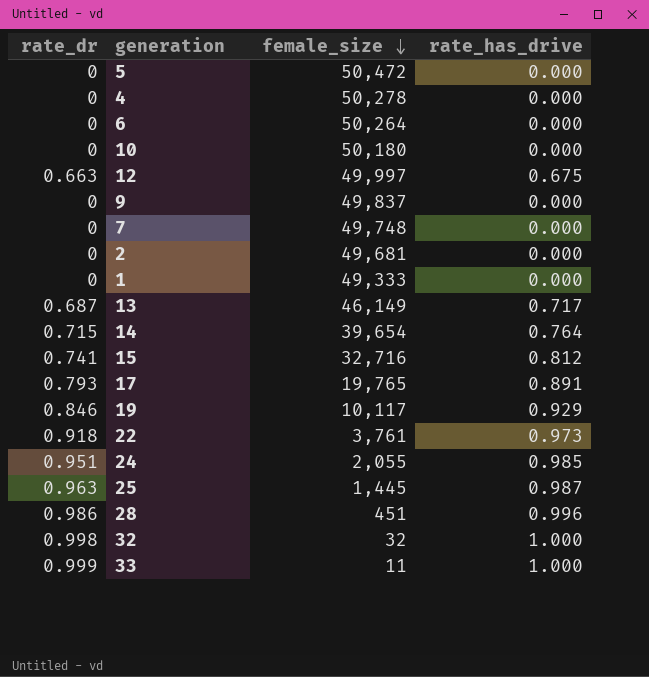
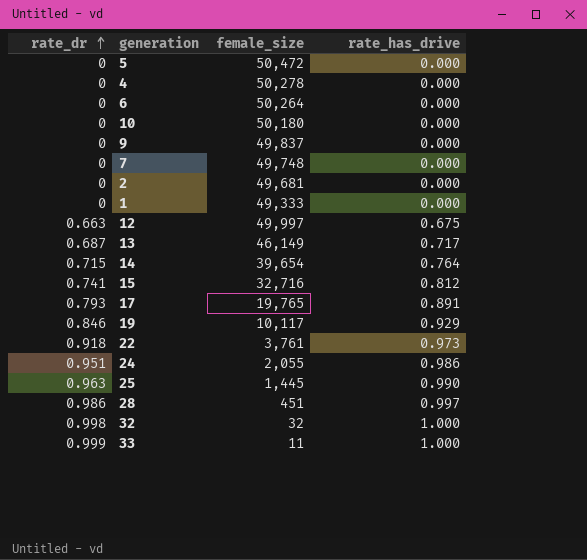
row order: female_size descending -> rate_dr ascending
24 | rate_has_drive: 0.985 -> 0.986
25 | rate_has_drive: 0.987 -> 0.990
28 | rate_has_drive: 0.996 -> 0.997

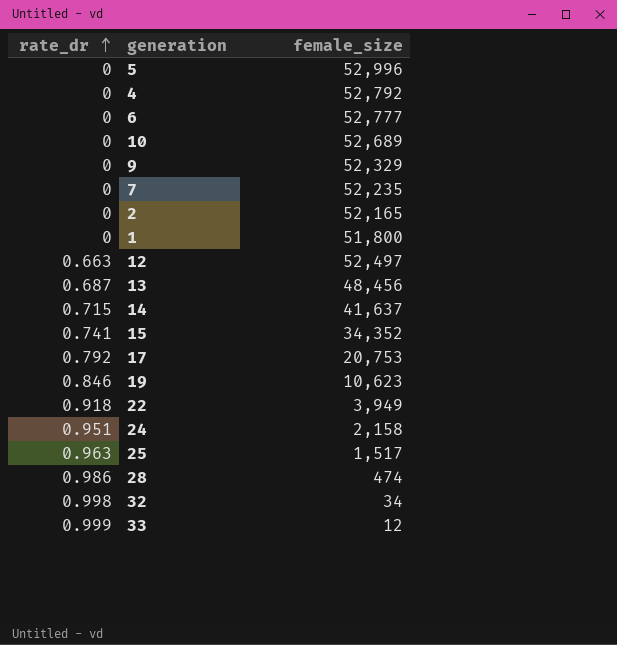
column rate_has_drive | position: 4 -> none
5 | female_size: 50,472 -> 52,996
4 | female_size: 50,278 -> 52,792
6 | female_size: 50,264 -> 52,777
10 | female_size: 50,180 -> 52,689
9 | female_size: 49,837 -> 52,329
7 | female_size: 49,748 -> 52,235
2 | female_size: 49,681 -> 52,165
1 | female_size: 49,333 -> 51,800
12 | female_size: 49,997 -> 52,497
13 | female_size: 46,149 -> 48,456
14 | female_size: 39,654 -> 41,637
15 | female_size: 32,716 -> 34,352
17 | rate_dr: 0.793 -> 0.792
17 | female_size: 19,765 -> 20,753
19 | female_size: 10,117 -> 10,623
22 | female_size: 3,761 -> 3,949
24 | female_size: 2,055 -> 2,158
25 | female_size: 1,445 -> 1,517
28 | female_size: 451 -> 474
32 | female_size: 32 -> 34
33 | female_size: 11 -> 12

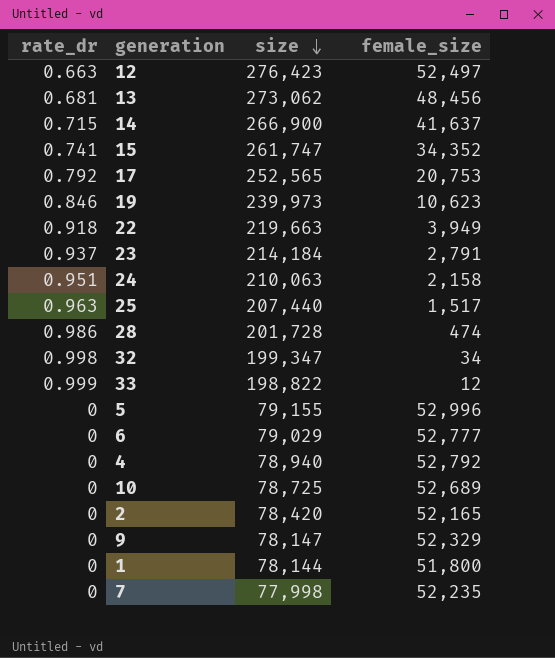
row order: rate_dr ascending -> size descending
column size | position: none -> 3
13 | rate_dr: 0.687 -> 0.681
row 23: none -> 0.937 | 214,184 | 2,791

